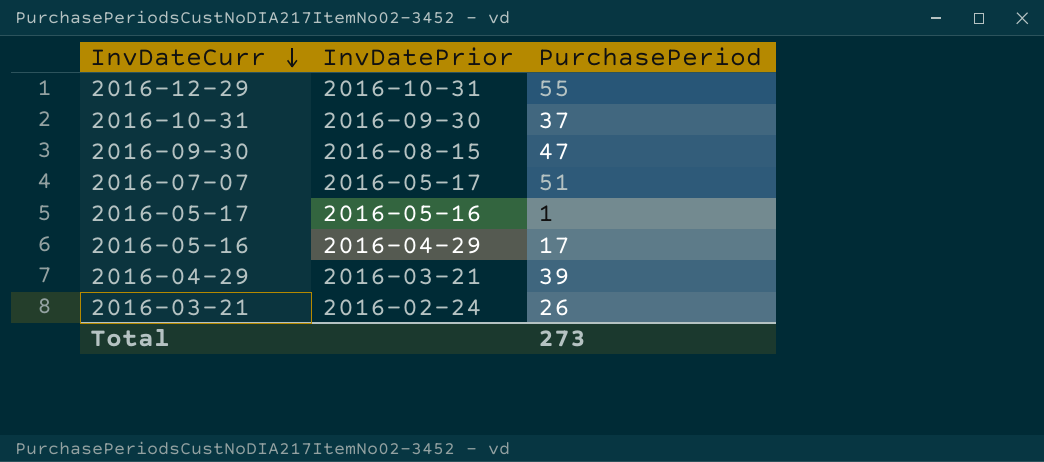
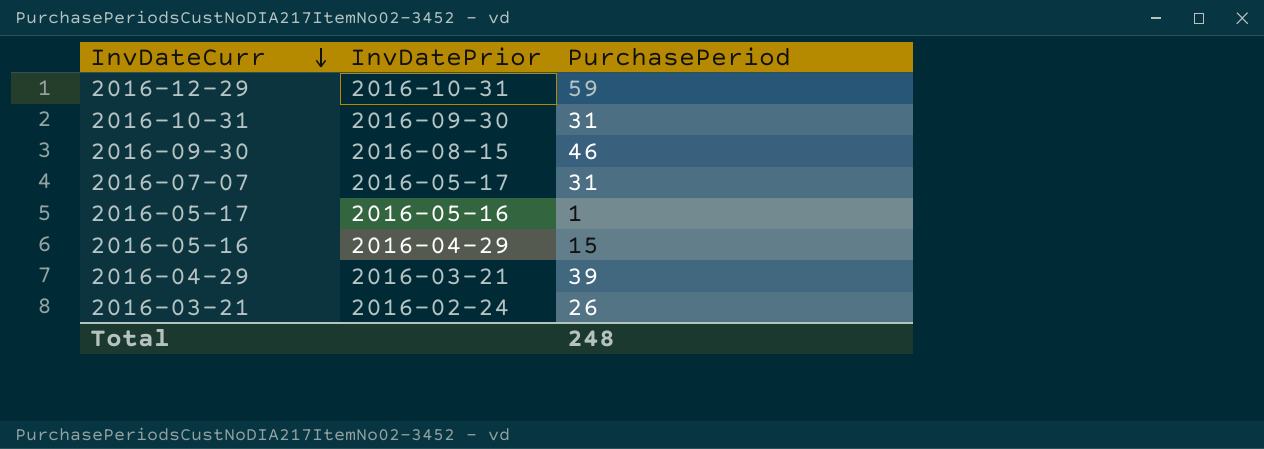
2016-12-29 | PurchasePeriod: 55 -> 59
2016-10-31 | PurchasePeriod: 37 -> 31
2016-09-30 | PurchasePeriod: 47 -> 46
2016-07-07 | PurchasePeriod: 51 -> 31
2016-05-16 | PurchasePeriod: 17 -> 15
Total | PurchasePeriod: 273 -> 248

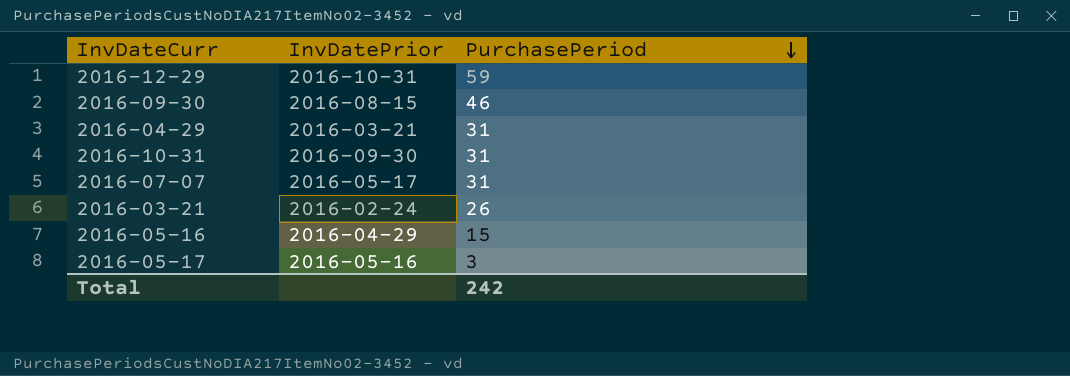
row order: InvDateCurr descending -> PurchasePeriod descending
2016-04-29 | PurchasePeriod: 39 -> 31
2016-05-17 | PurchasePeriod: 1 -> 3
Total | PurchasePeriod: 248 -> 242

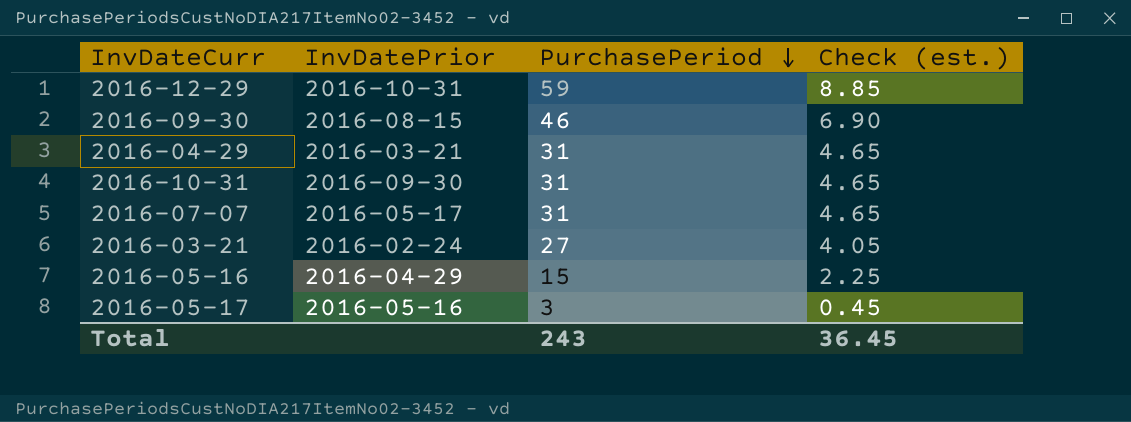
column Check (est.) | formula: none -> [PurchasePeriod] * 0.15
2016-03-21 | PurchasePeriod: 26 -> 27
Total | PurchasePeriod: 242 -> 243

